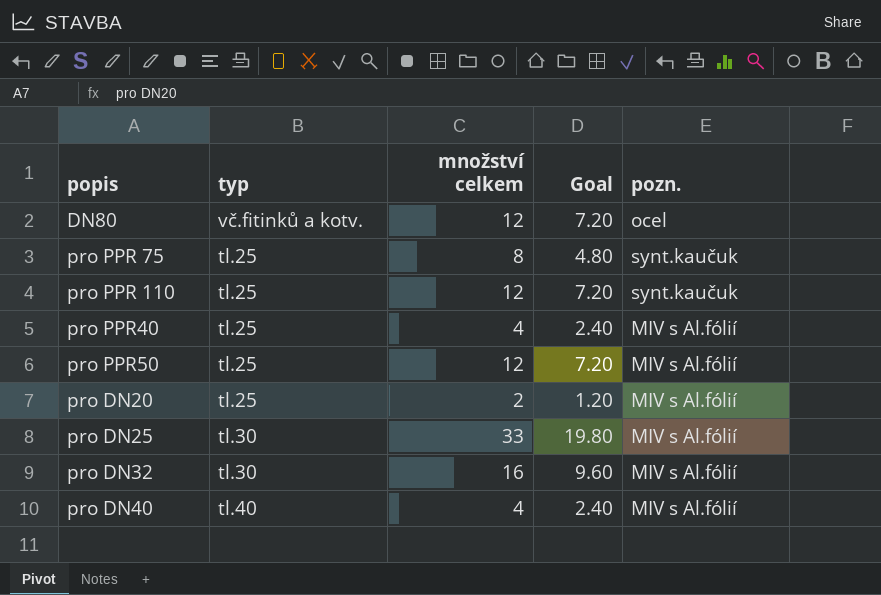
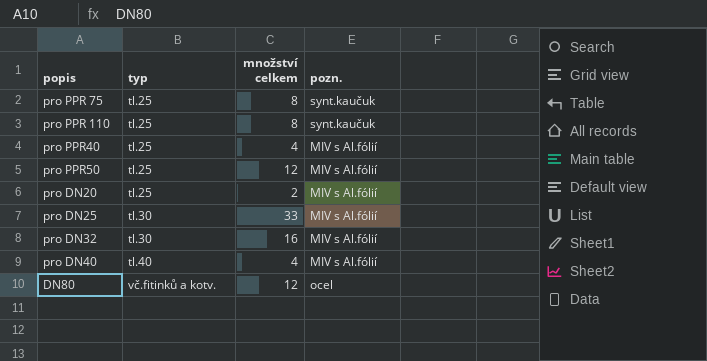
row order: none -> typ ascending
column Goal | formula: [množství celkem] * 0.6 -> none
pro PPR 110 | množství celkem: 12 -> 8

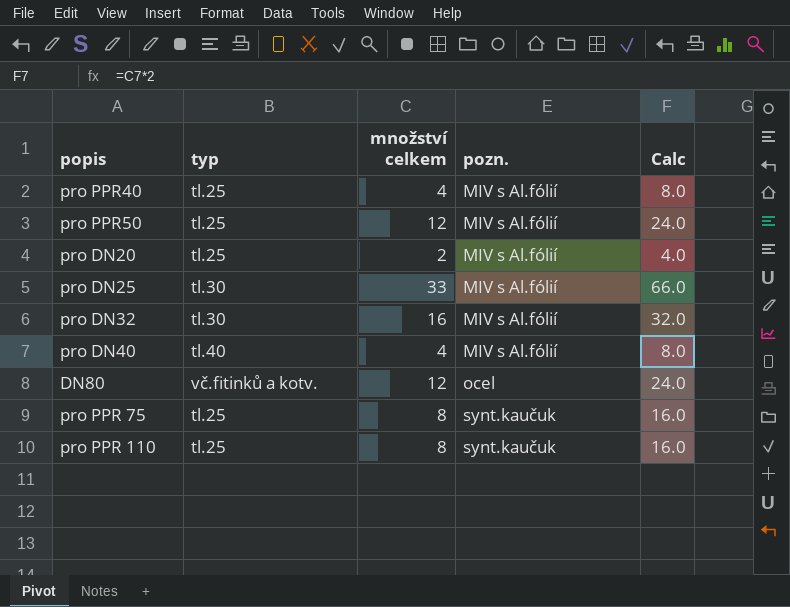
row order: typ ascending -> pozn. ascending
column Calc | formula: none -> [množství celkem] * 2

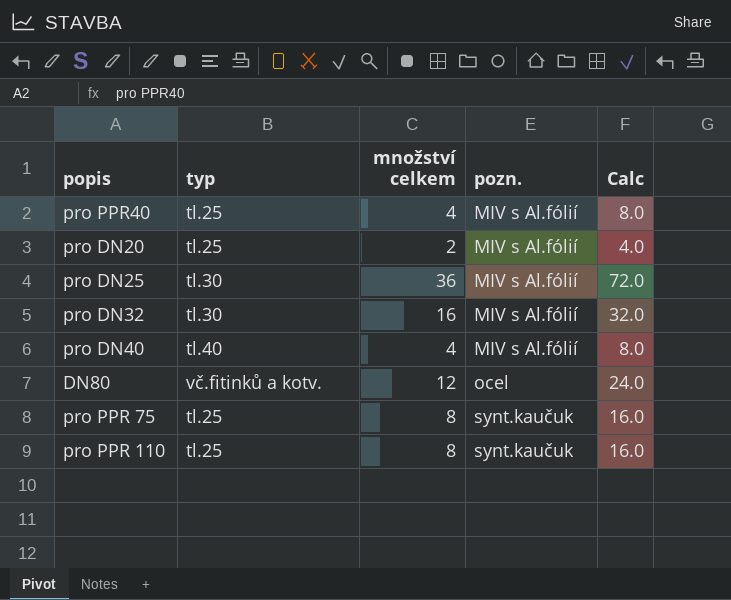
row pro PPR50: tl.25 | 12 | MIV s Al.fólií | 24.0 -> none
pro DN25 | množství celkem: 33 -> 36
pro DN25 | Calc: 66.0 -> 72.0

